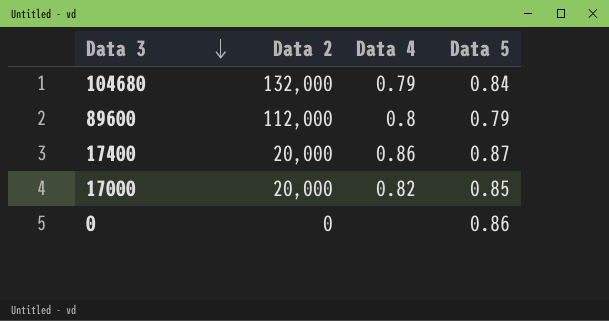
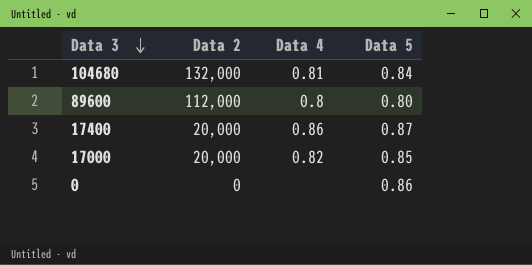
104680 | Data 4: 0.79 -> 0.81
89600 | Data 5: 0.79 -> 0.80

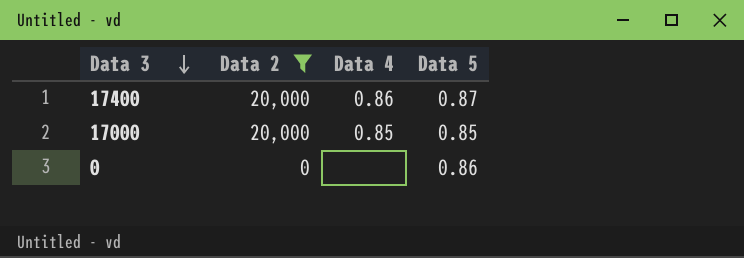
filter: none -> Data 2 <= 20,000
17000 | Data 4: 0.82 -> 0.85

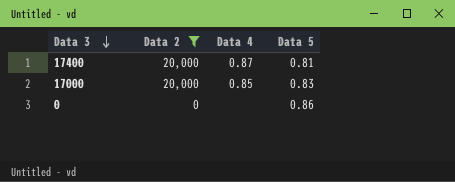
17400 | Data 4: 0.86 -> 0.87
17400 | Data 5: 0.87 -> 0.81
17000 | Data 5: 0.85 -> 0.83

